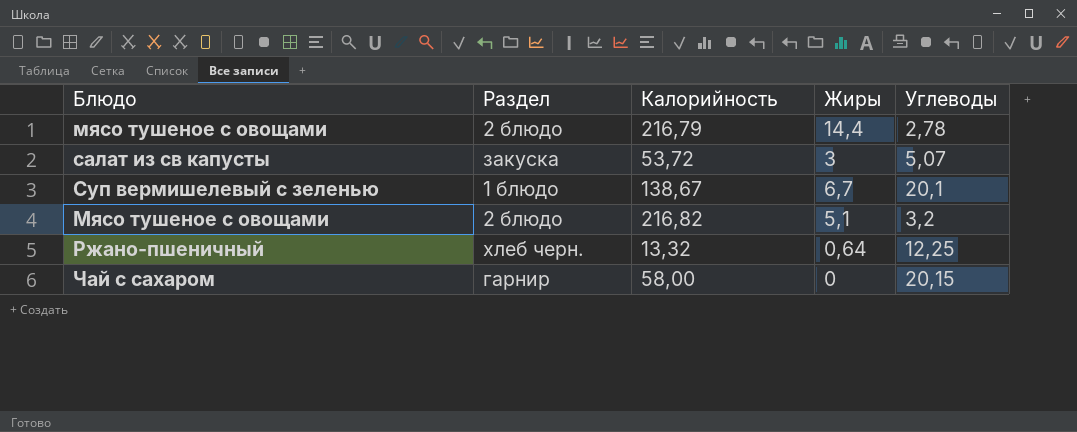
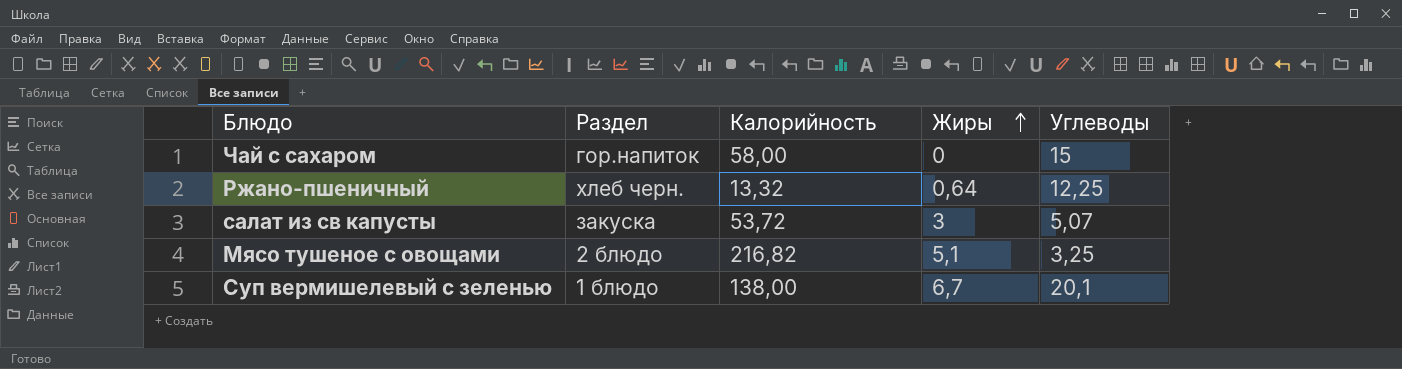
row order: none -> Жиры ascending
row мясо тушеное с овощами: 2 блюдо | 216,79 | 14,4 | 2,78 -> none
Чай с сахаром | Раздел: гарнир -> гор.напиток
Чай с сахаром | Углеводы: 20,15 -> 15
Мясо тушеное с овощами | Углеводы: 3,2 -> 3,25
Суп вермишелевый с зеленью | Калорийность: 138,67 -> 138,00

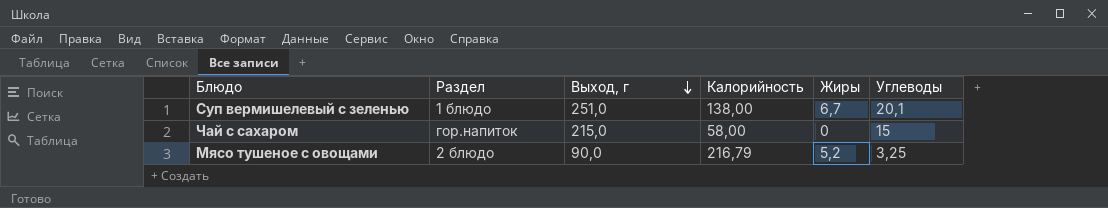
row order: Жиры ascending -> Выход, г descending
column Выход, г | position: none -> 3
row Ржано-пшеничный: хлеб черн. | 13,32 | 0,64 | 12,25 -> none
row салат из св капусты: закуска | 53,72 | 3 | 5,07 -> none
Мясо тушеное с овощами | Калорийность: 216,82 -> 216,79
Мясо тушеное с овощами | Жиры: 5,1 -> 5,2

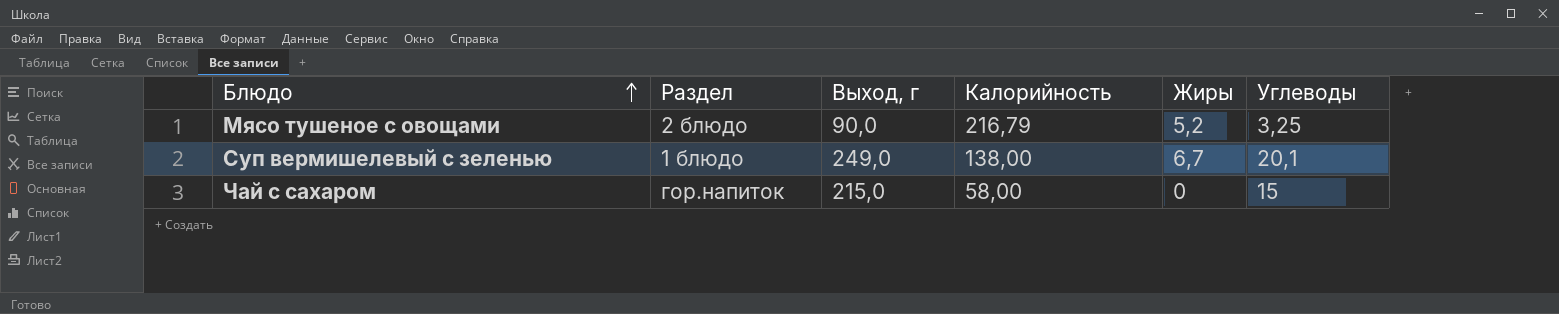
row order: Выход, г descending -> Блюдо ascending
Суп вермишелевый с зеленью | Выход, г: 251,0 -> 249,0

